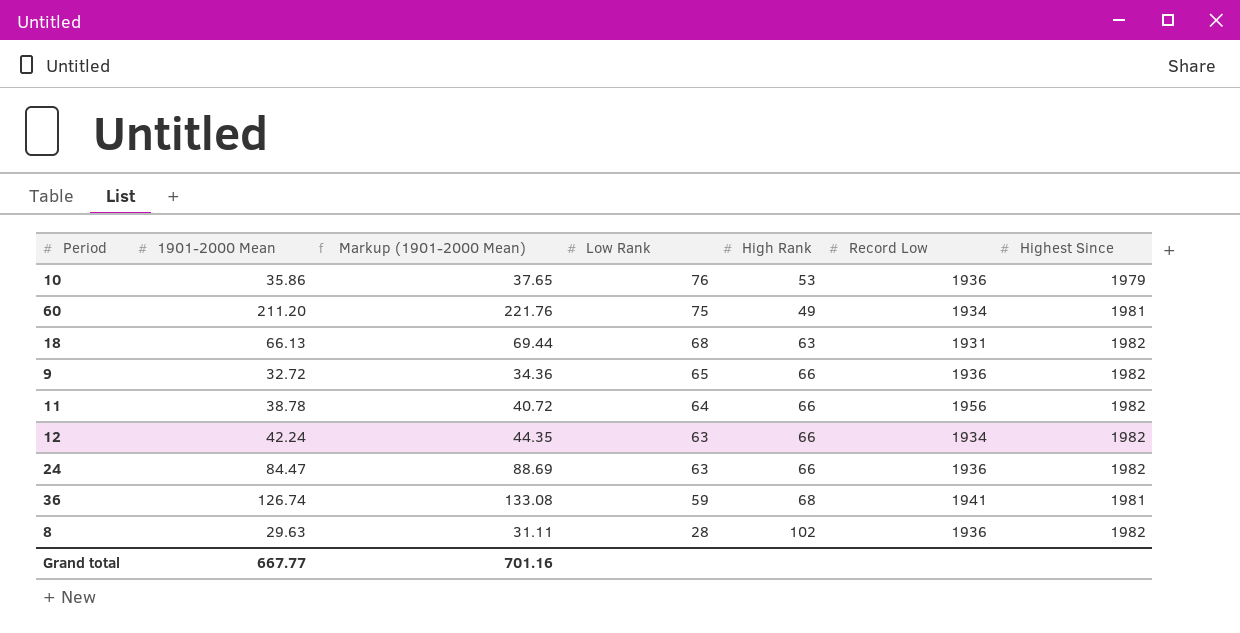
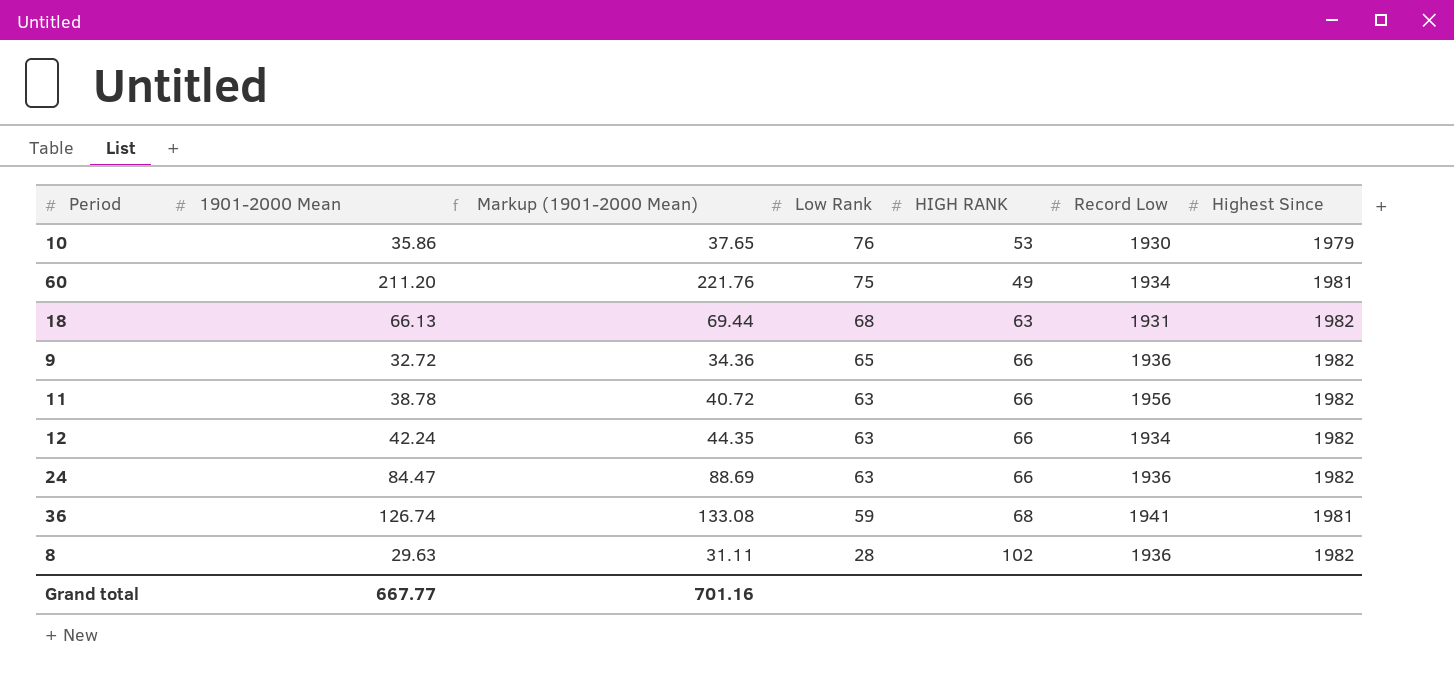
column name: High Rank -> HIGH RANK
10 | Record Low: 1936 -> 1930
11 | Low Rank: 64 -> 63

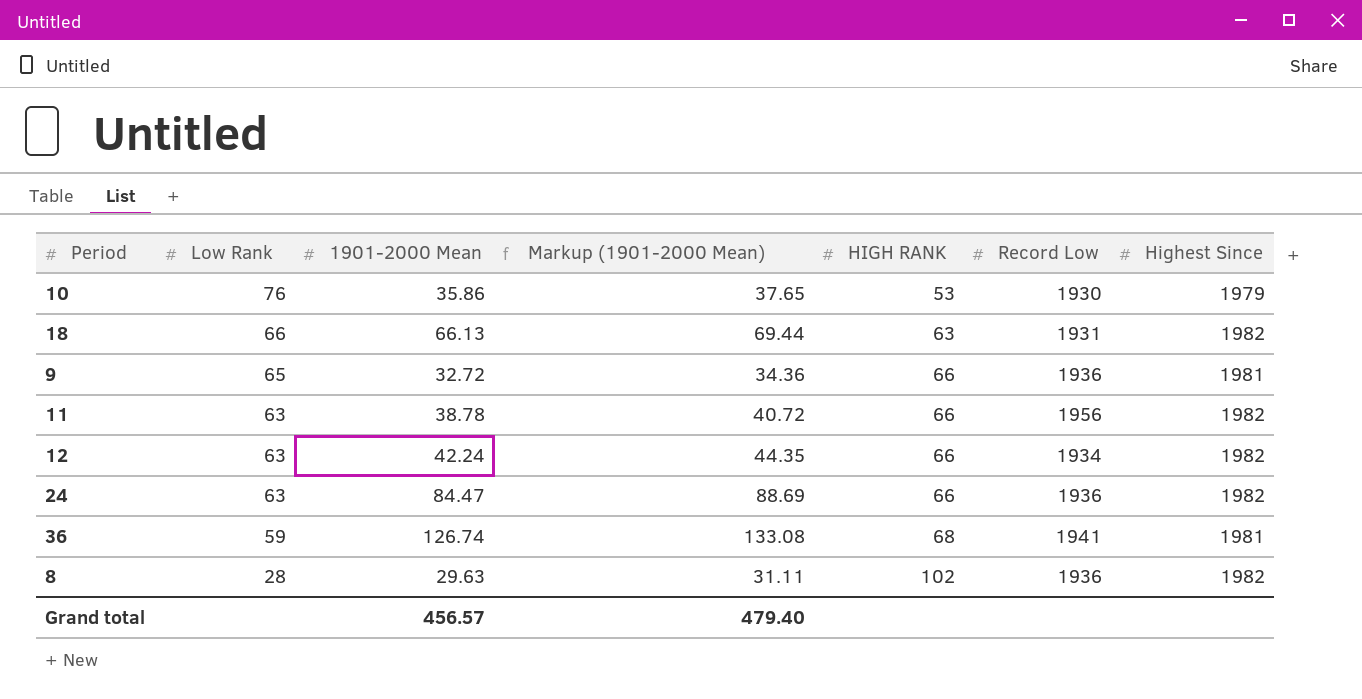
column Low Rank | position: 4 -> 2
row 60: 211.20 | 221.76 | 75 | 49 | 1934 | 1981 -> none
18 | Low Rank: 68 -> 66
9 | Highest Since: 1982 -> 1981
Grand total | 1901-2000 Mean: 667.77 -> 456.57
Grand total | Markup (1901-2000 Mean): 701.16 -> 479.40

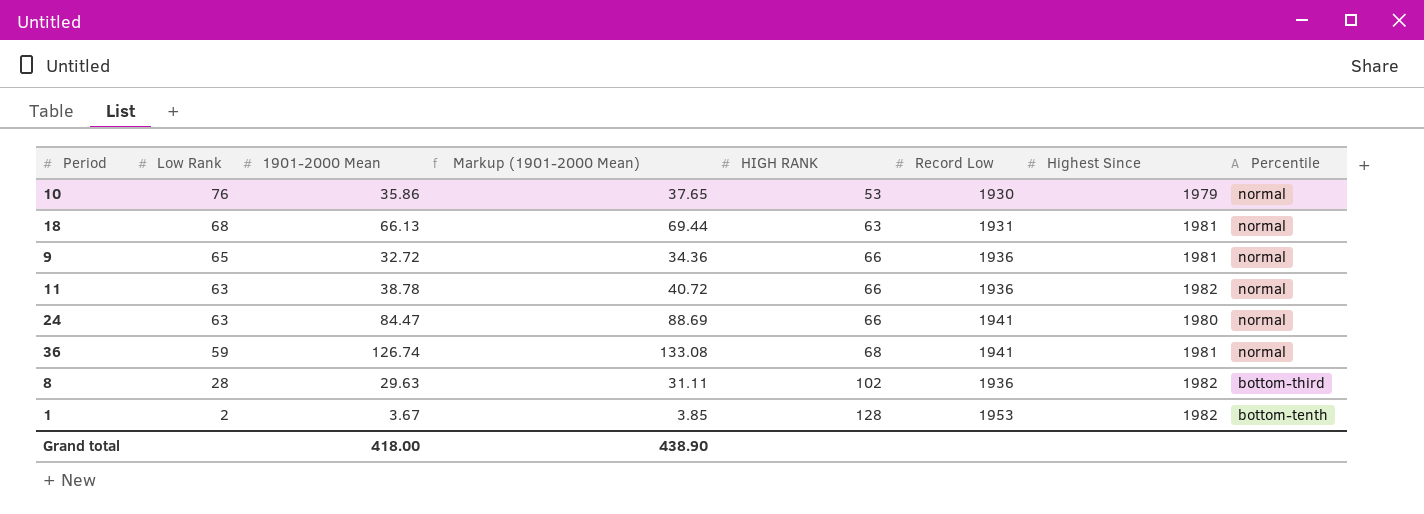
column Percentile | position: none -> 8
row 12: 63 | 42.24 | 44.35 | 66 | 1934 | 1982 -> none
18 | Low Rank: 66 -> 68
18 | Highest Since: 1982 -> 1981
11 | Record Low: 1956 -> 1936
24 | Record Low: 1936 -> 1941
24 | Highest Since: 1982 -> 1980
row 1: none -> 2 | 3.67 | 3.85 | 128 | 1953 | 1982 | bottom-tenth
Grand total | 1901-2000 Mean: 456.57 -> 418.00
Grand total | Markup (1901-2000 Mean): 479.40 -> 438.90

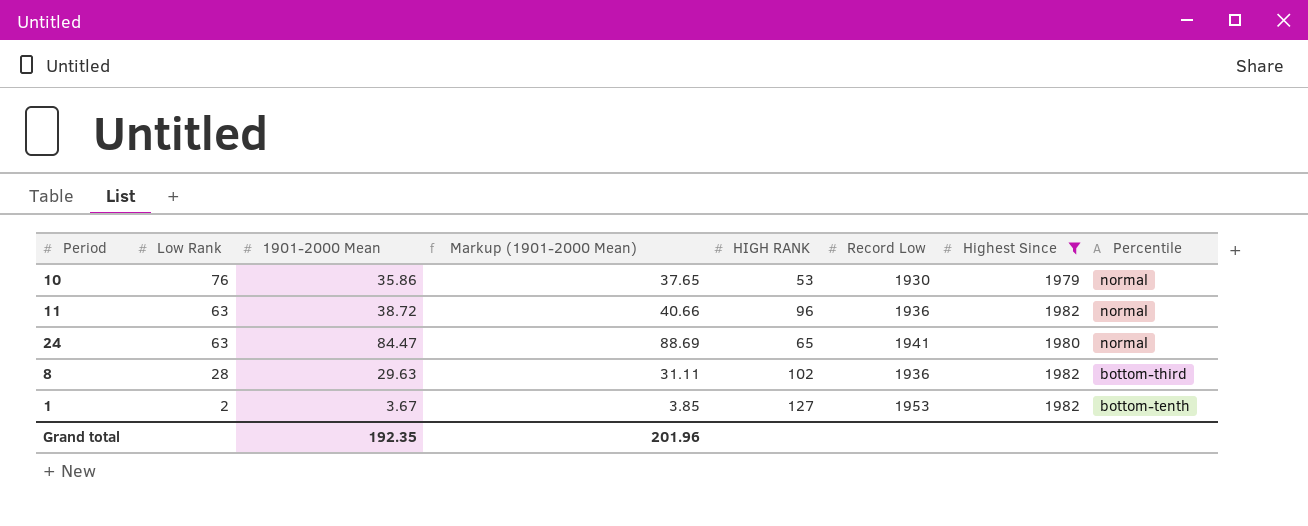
filter: none -> Highest Since != 1981
11 | 1901-2000 Mean: 38.78 -> 38.72
11 | Markup (1901-2000 Mean): 40.72 -> 40.66
11 | HIGH RANK: 66 -> 96
24 | HIGH RANK: 66 -> 65
1 | HIGH RANK: 128 -> 127
Grand total | 1901-2000 Mean: 418.00 -> 192.35
Grand total | Markup (1901-2000 Mean): 438.90 -> 201.96

